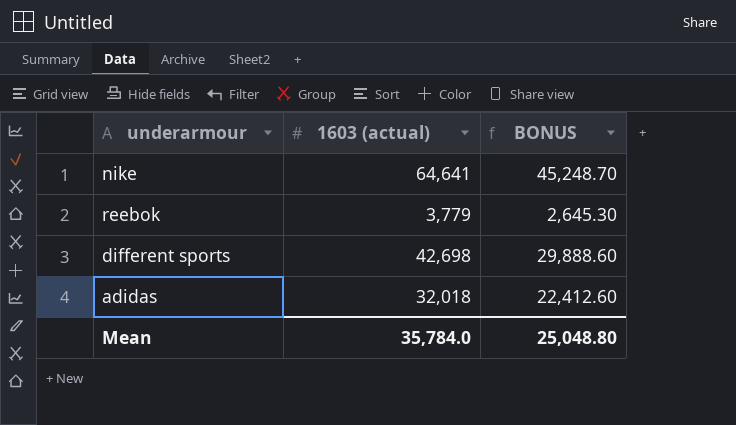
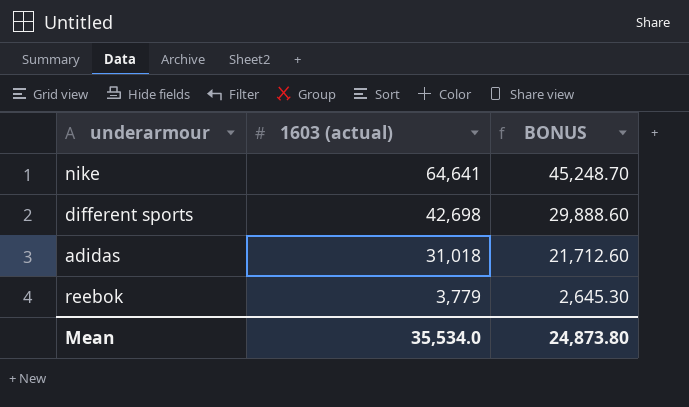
row order: none -> 1603 (actual) descending
adidas | 1603 (actual): 32,018 -> 31,018
adidas | BONUS: 22,412.60 -> 21,712.60
Mean | 1603 (actual): 35,784.0 -> 35,534.0
Mean | BONUS: 25,048.80 -> 24,873.80

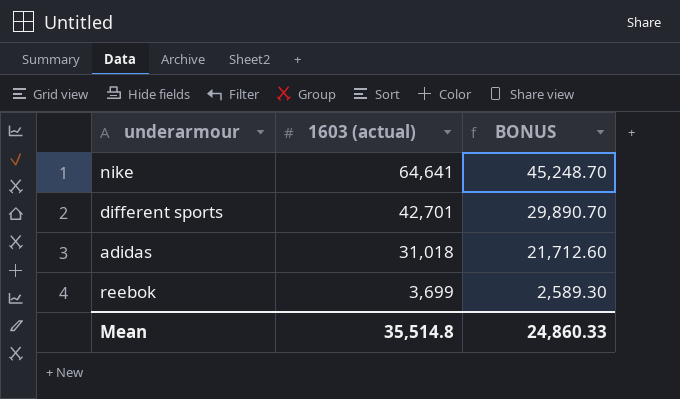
different sports | 1603 (actual): 42,698 -> 42,701
different sports | BONUS: 29,888.60 -> 29,890.70
reebok | 1603 (actual): 3,779 -> 3,699
reebok | BONUS: 2,645.30 -> 2,589.30
Mean | 1603 (actual): 35,534.0 -> 35,514.8
Mean | BONUS: 24,873.80 -> 24,860.33

